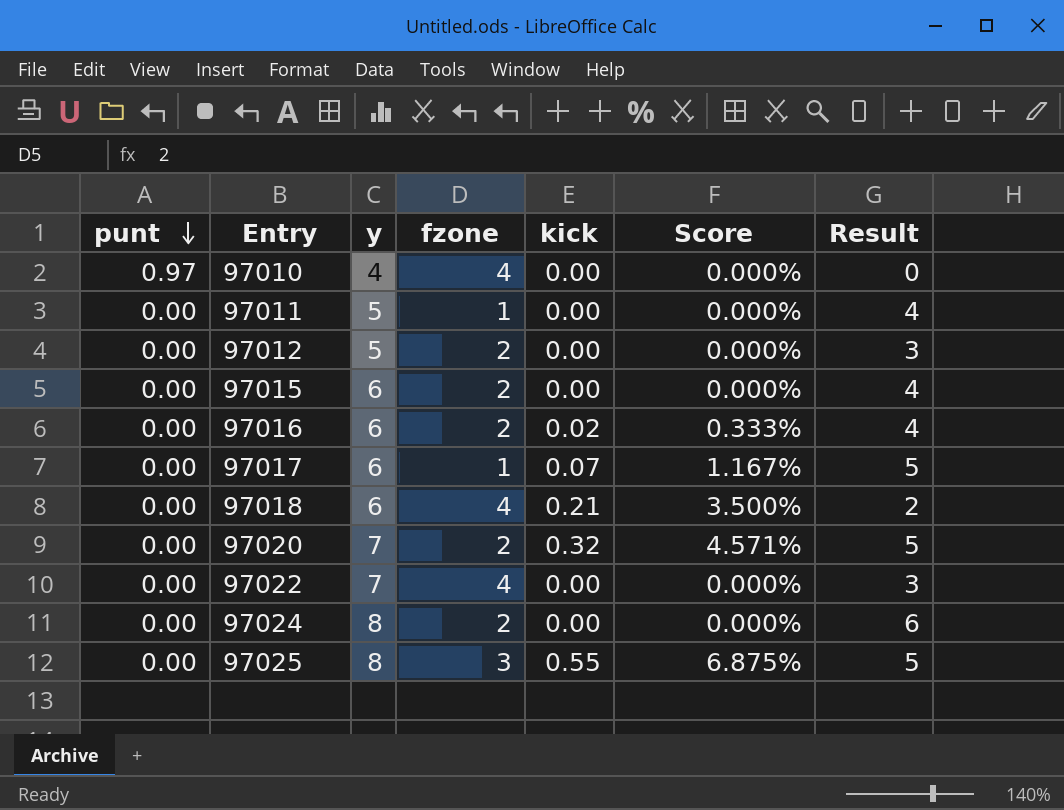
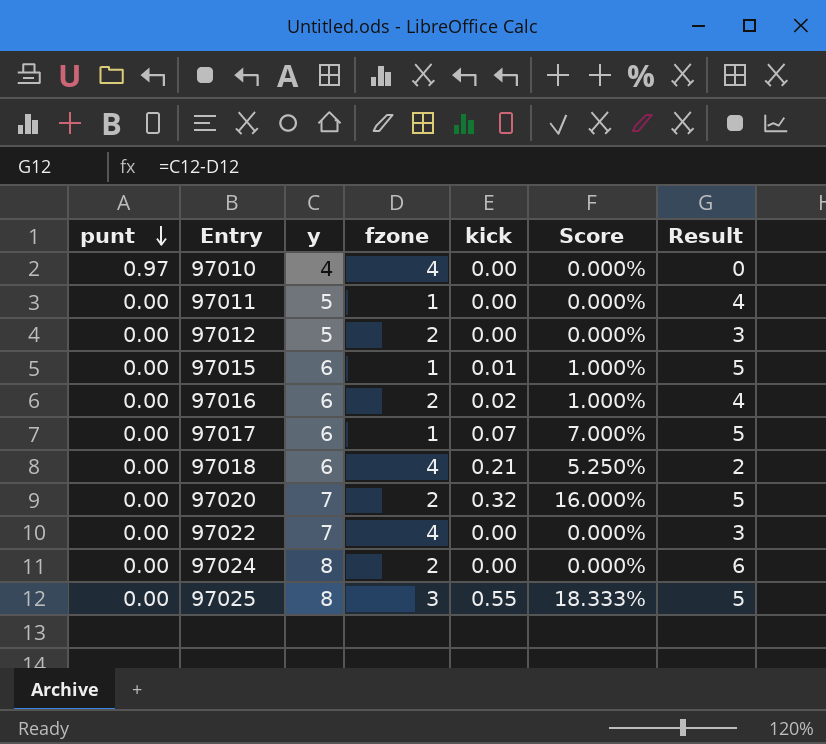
column Score | formula: [kick] / [y] -> [kick] / [fzone]
97015 | fzone: 2 -> 1
97015 | kick: 0.00 -> 0.01
97015 | Result: 4 -> 5

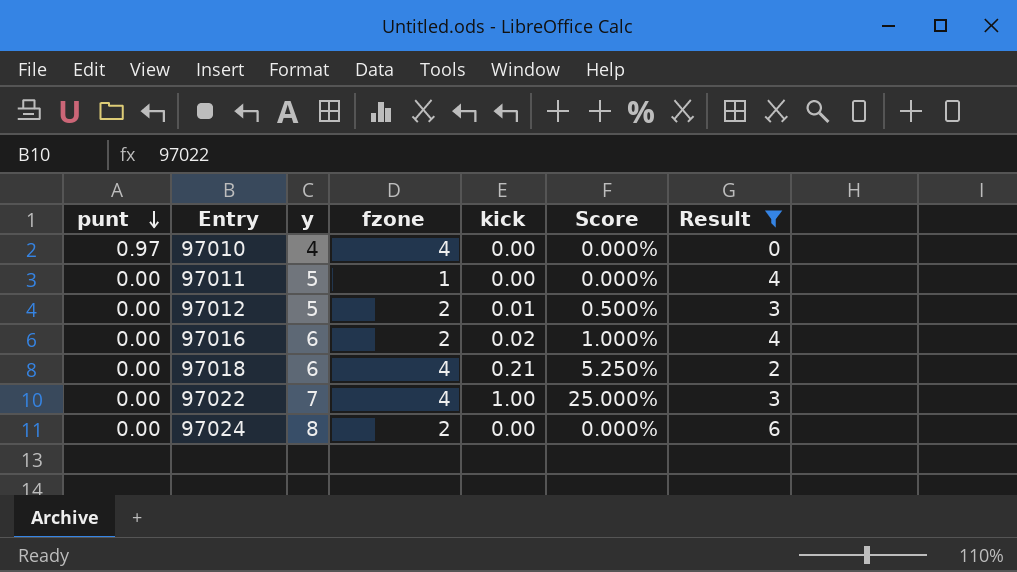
filter: none -> Result != 5
97012 | kick: 0.00 -> 0.01
97012 | Score: 0.000% -> 0.500%
97022 | kick: 0.00 -> 1.00
97022 | Score: 0.000% -> 25.000%

